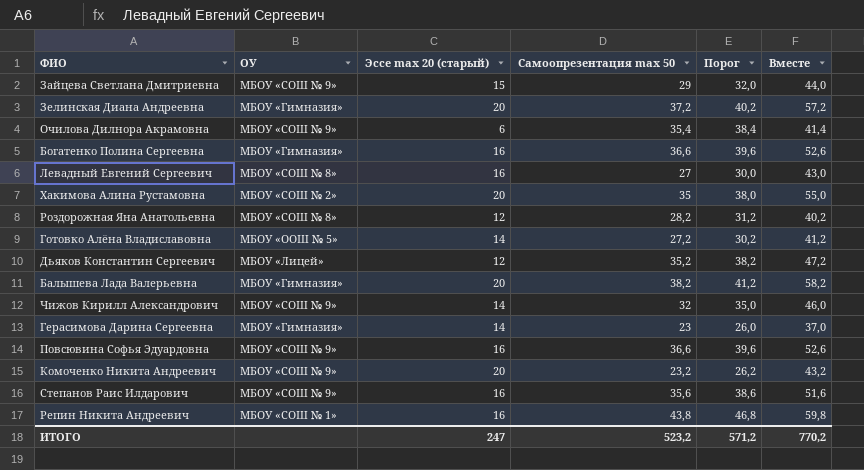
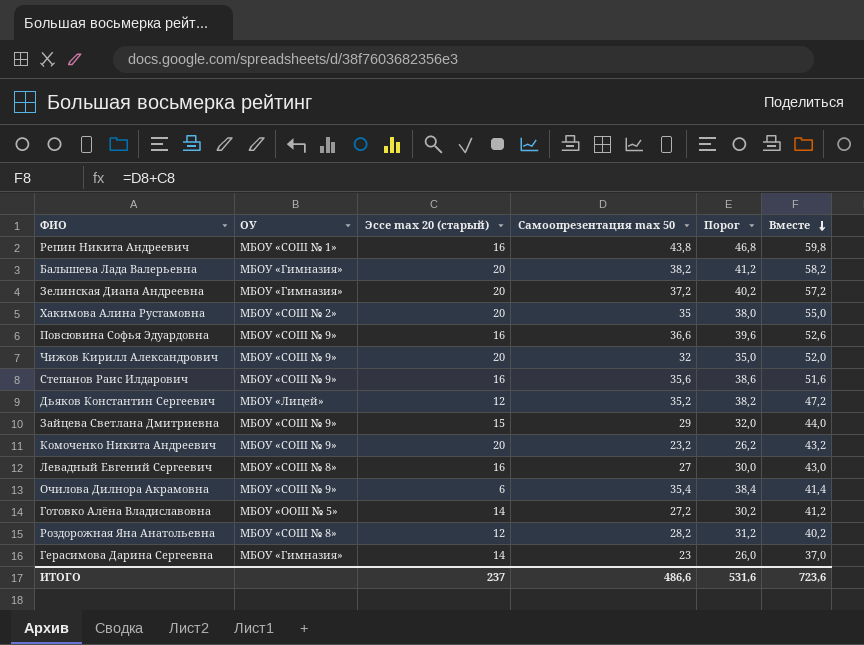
row order: none -> Вместе descending
row Богатенко Полина Сергеевна: МБОУ «Гимназия» | 16 | 36,6 | 39,6 | 52,6 -> none
Чижов Кирилл Александрович | Эссе max 20 (старый): 14 -> 20
Чижов Кирилл Александрович | Вместе: 46,0 -> 52,0
ИТОГО | Эссе max 20 (старый): 247 -> 237
ИТОГО | Самоопрезентация max 50: 523,2 -> 486,6
ИТОГО | Порог: 571,2 -> 531,6
ИТОГО | Вместе: 770,2 -> 723,6

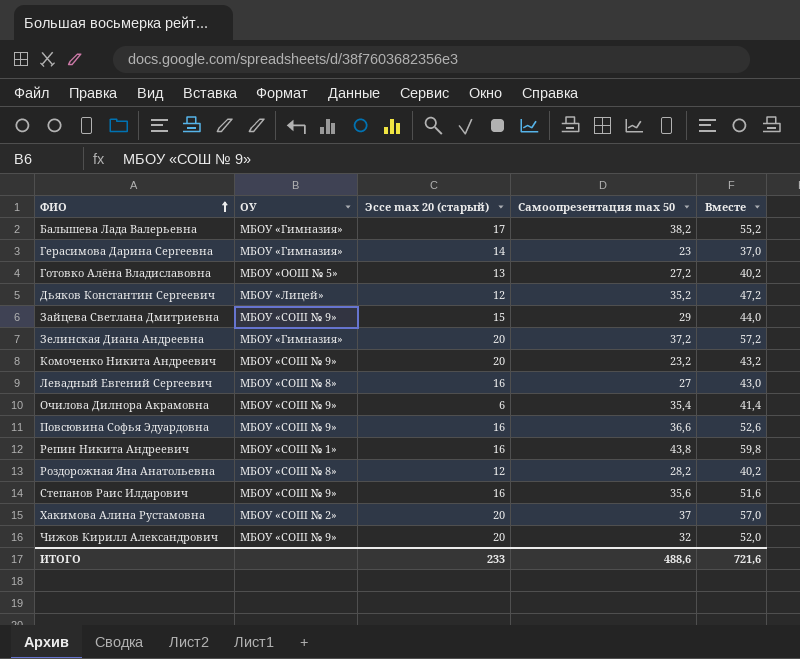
row order: Вместе descending -> ФИО ascending
column Порог | formula: [Самоопрезентация max 50] + 3 -> none
Балышева Лада Валерьевна | Эссе max 20 (старый): 20 -> 17
Балышева Лада Валерьевна | Вместе: 58,2 -> 55,2
Готовко Алёна Владиславовна | Эссе max 20 (старый): 14 -> 13
Готовко Алёна Владиславовна | Вместе: 41,2 -> 40,2
Хакимова Алина Рустамовна | Самоопрезентация max 50: 35 -> 37
Хакимова Алина Рустамовна | Вместе: 55,0 -> 57,0
ИТОГО | Эссе max 20 (старый): 237 -> 233
ИТОГО | Самоопрезентация max 50: 486,6 -> 488,6
ИТОГО | Вместе: 723,6 -> 721,6

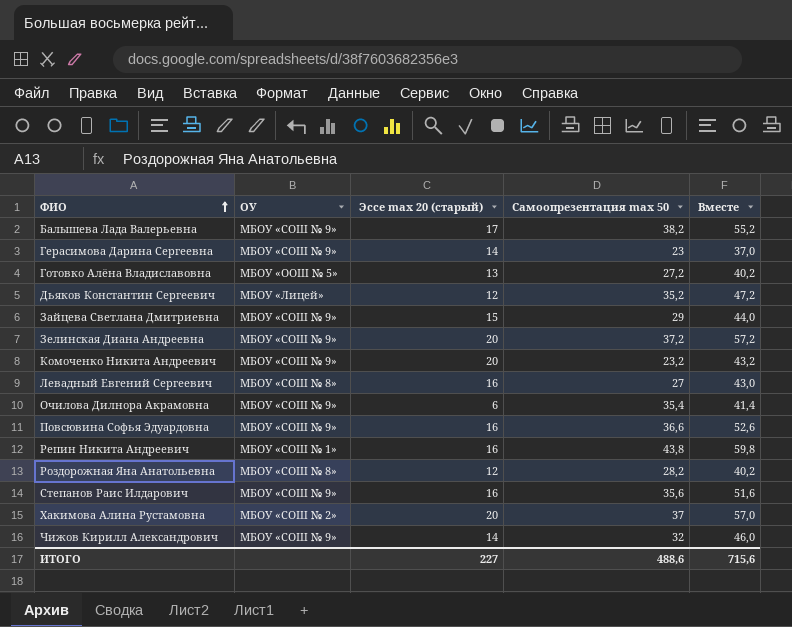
Балышева Лада Валерьевна | ОУ: МБОУ «Гимназия» -> МБОУ «СОШ № 9»
Герасимова Дарина Сергеевна | ОУ: МБОУ «Гимназия» -> МБОУ «СОШ № 9»
Зелинская Диана Андреевна | ОУ: МБОУ «Гимназия» -> МБОУ «СОШ № 9»
Чижов Кирилл Александрович | Эссе max 20 (старый): 20 -> 14
Чижов Кирилл Александрович | Вместе: 52,0 -> 46,0
ИТОГО | Эссе max 20 (старый): 233 -> 227
ИТОГО | Вместе: 721,6 -> 715,6

